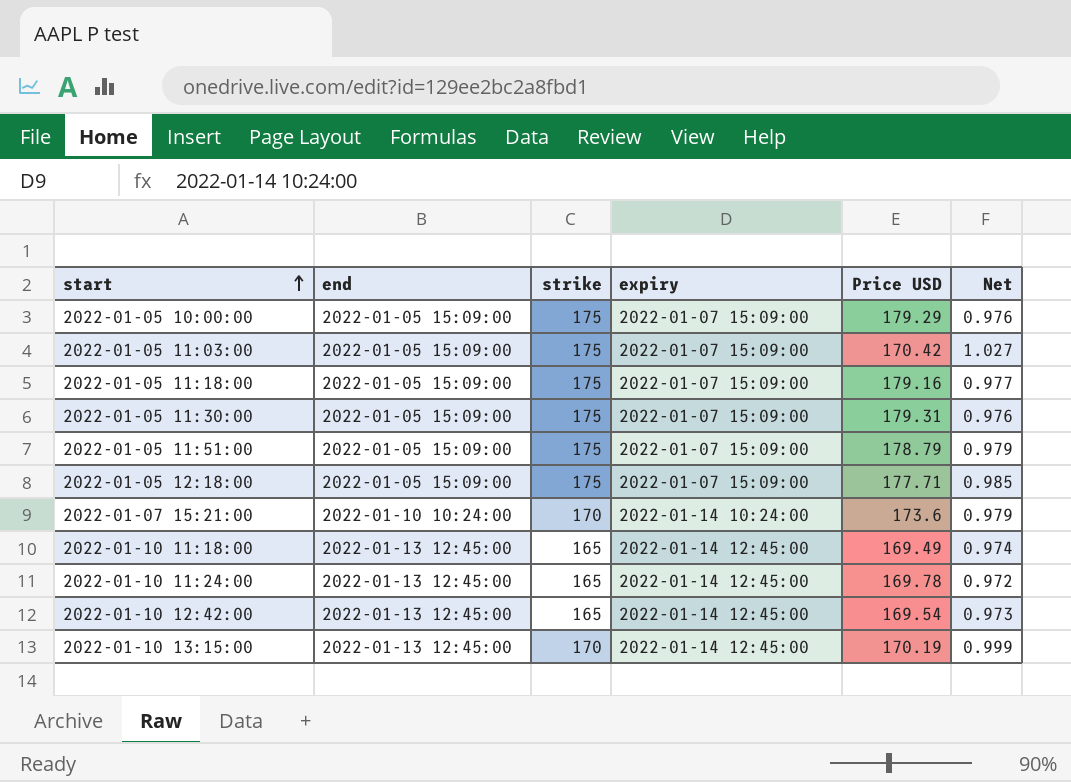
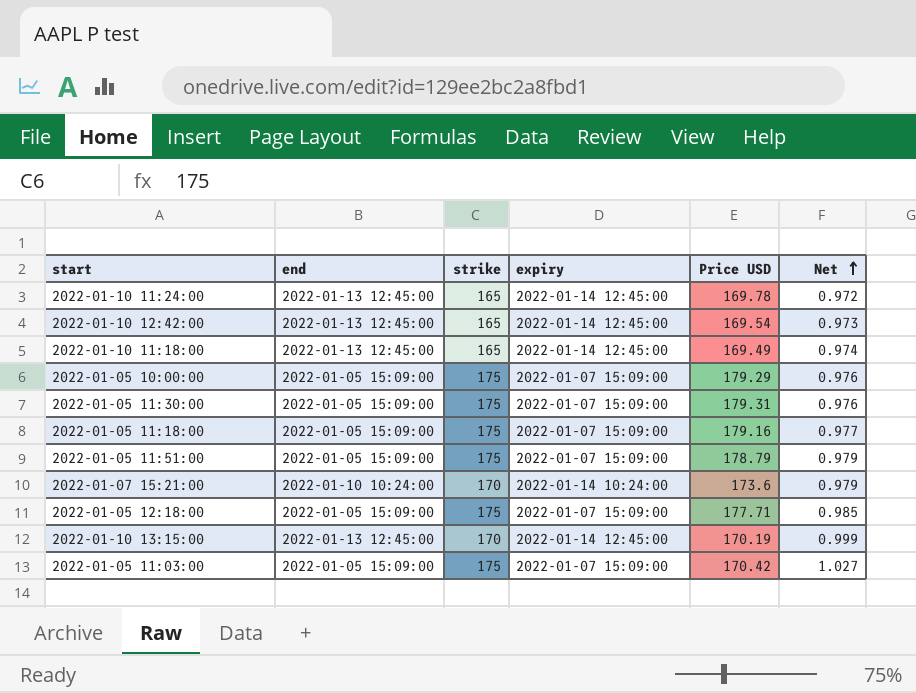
row order: start ascending -> Net ascending

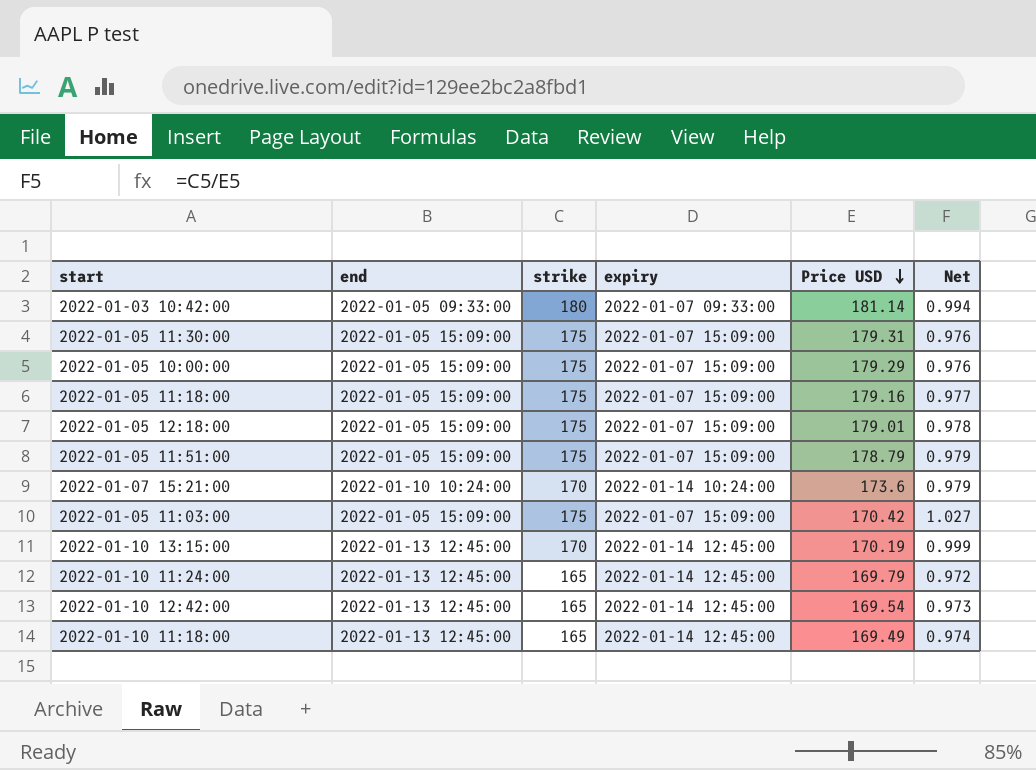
row order: Net ascending -> Price USD descending
row 2022-01-03 10:42:00: none -> 2022-01-05 09:33:00 | 180 | 2022-01-07 09:33:00 | 181.14 | 0.994
2022-01-05 12:18:00 | Price USD: 177.71 -> 179.01
2022-01-05 12:18:00 | Net: 0.985 -> 0.978
2022-01-10 11:24:00 | Price USD: 169.78 -> 169.79

